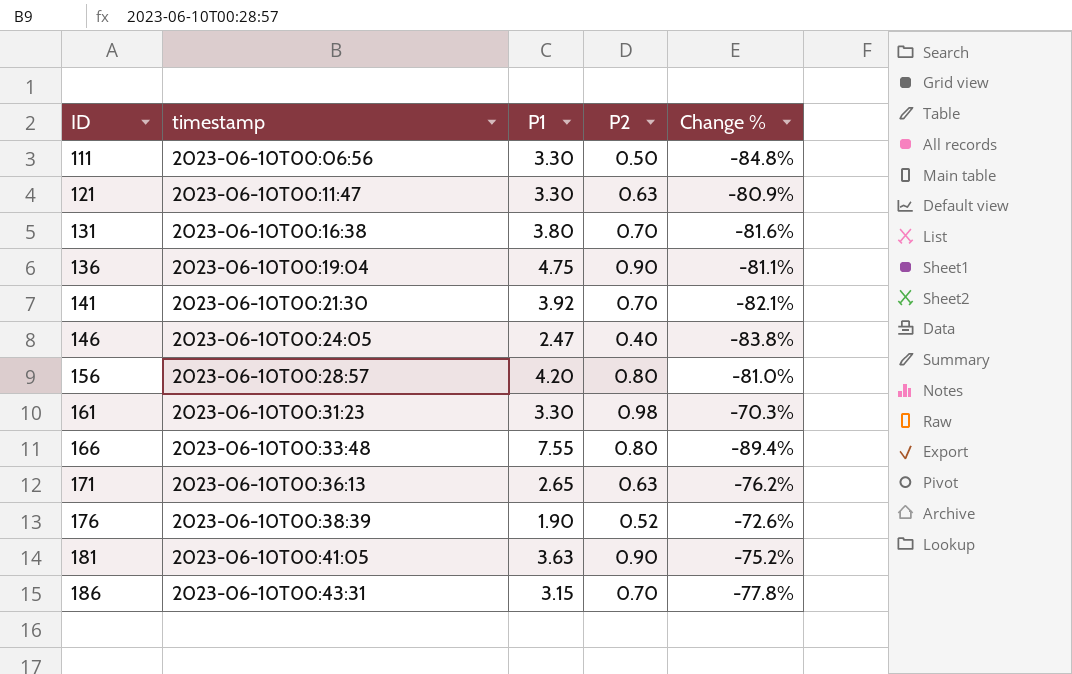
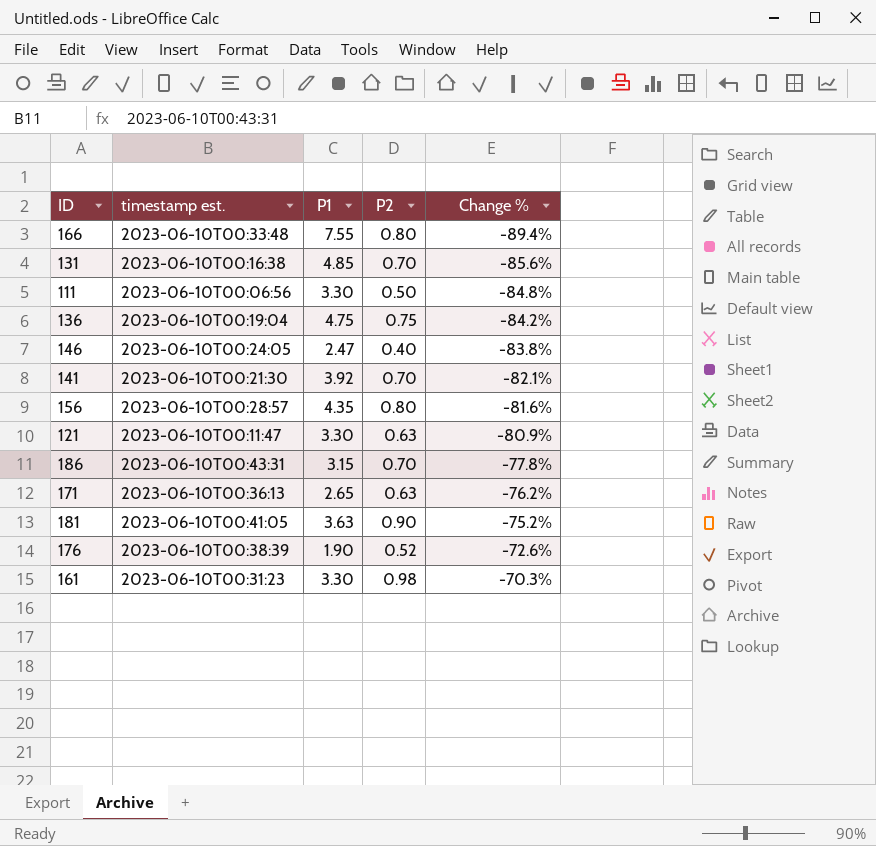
row order: ID ascending -> Change % ascending
column name: timestamp -> timestamp est.
131 | P1: 3.80 -> 4.85
131 | Change %: -81.6% -> -85.6%
136 | P2: 0.90 -> 0.75
136 | Change %: -81.1% -> -84.2%
156 | P1: 4.20 -> 4.35
156 | Change %: -81.0% -> -81.6%

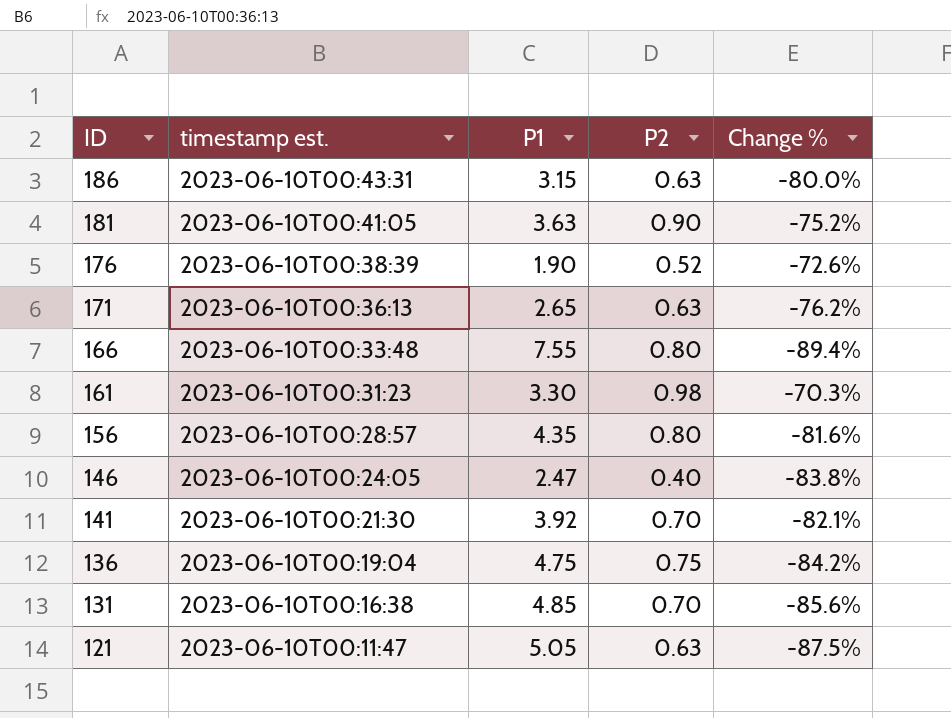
row order: Change % ascending -> ID descending
row 111: 2023-06-10T00:06:56 | 3.30 | 0.50 | -84.8% -> none
186 | P2: 0.70 -> 0.63
186 | Change %: -77.8% -> -80.0%
121 | P1: 3.30 -> 5.05
121 | Change %: -80.9% -> -87.5%

